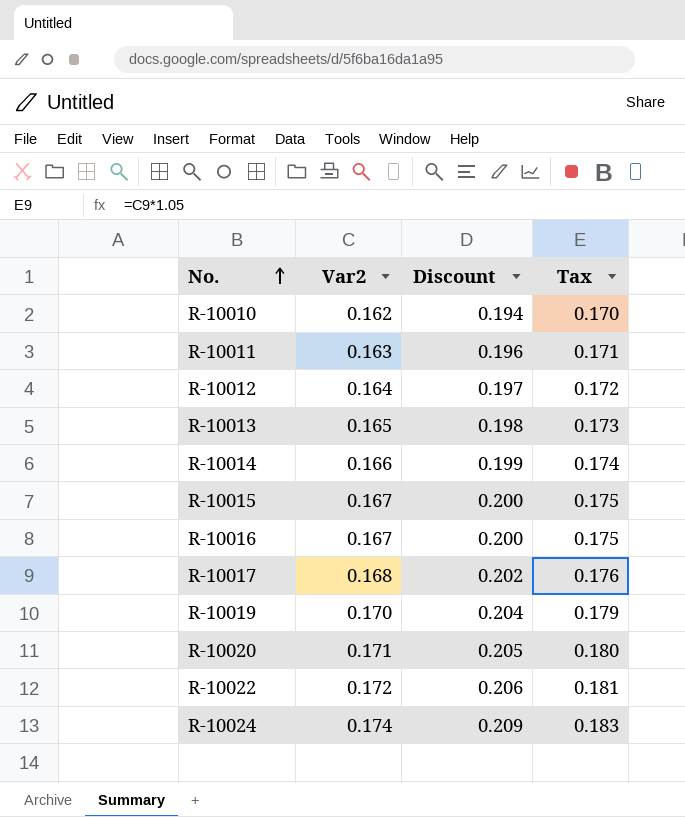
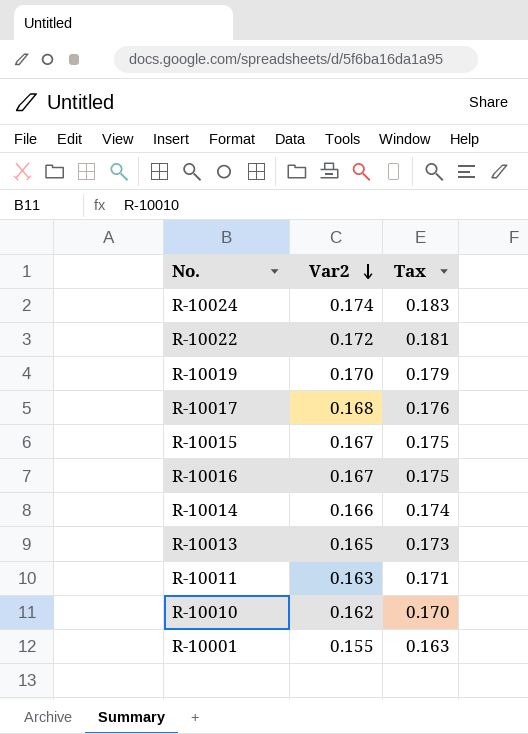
row order: No. ascending -> Var2 descending
column Discount | formula: [Var2] * 1.2 -> none
row R-10012: 0.164 | 0.197 | 0.172 -> none
row R-10020: 0.171 | 0.205 | 0.180 -> none
row R-10001: none -> 0.155 | 0.163

